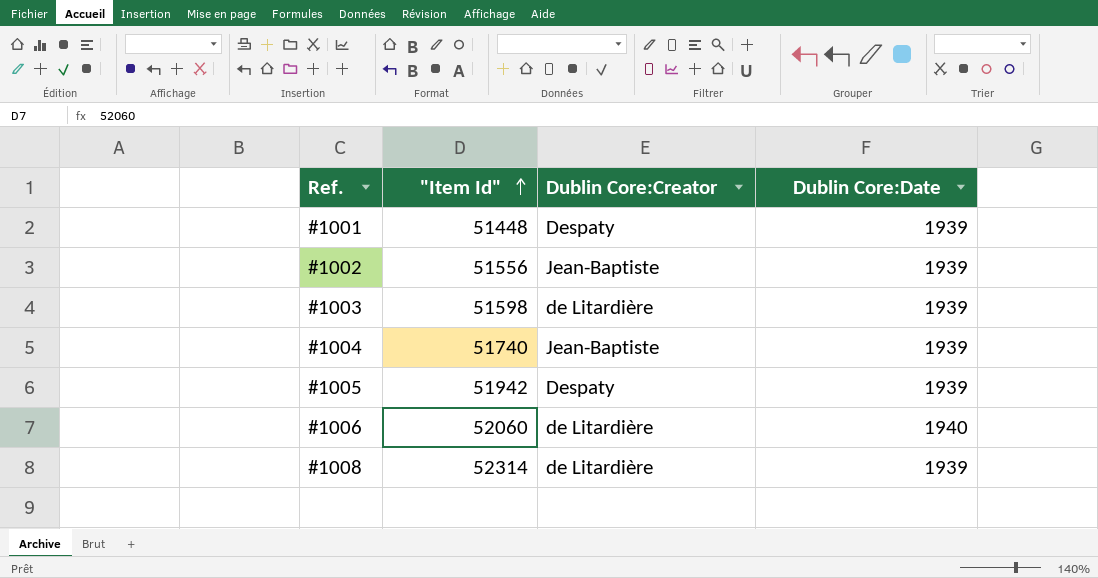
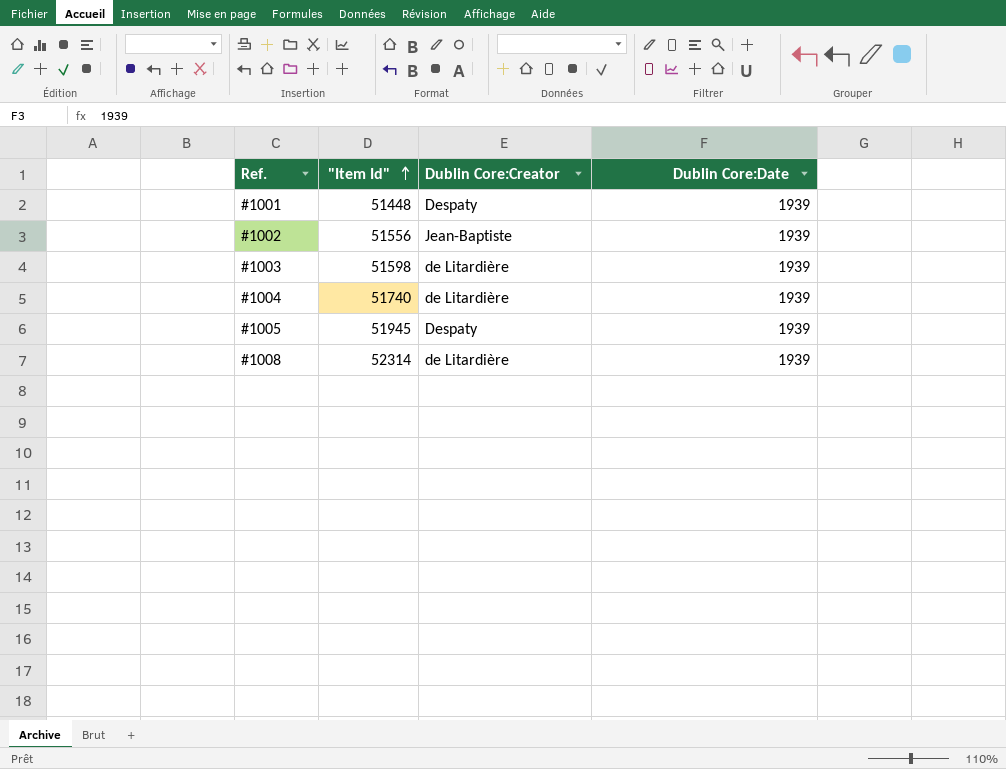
row #1006: 52060 | de Litardière | 1940 -> none
#1004 | Dublin Core:Creator: Jean-Baptiste -> de Litardière
#1005 | "Item Id": 51942 -> 51945

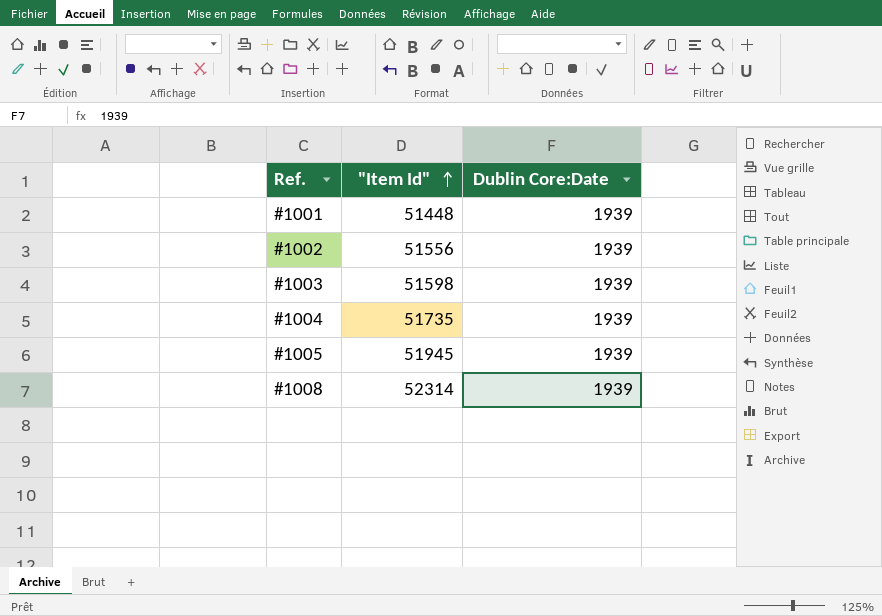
column Dublin Core:Creator | position: 3 -> none
#1004 | "Item Id": 51740 -> 51735

